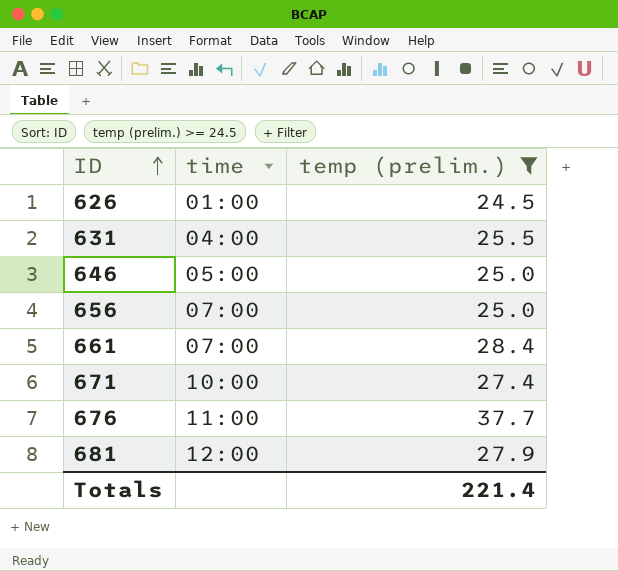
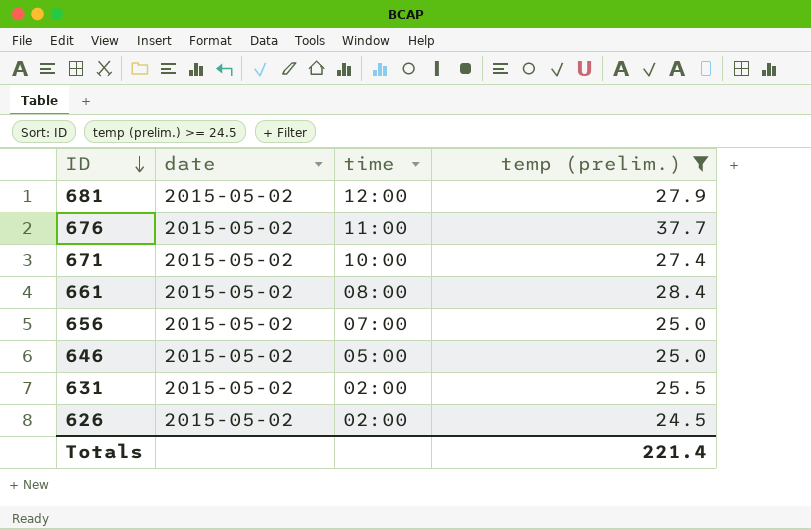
row order: ID ascending -> ID descending
column date | position: none -> 2
661 | time: 07:00 -> 08:00
631 | time: 04:00 -> 02:00
626 | time: 01:00 -> 02:00

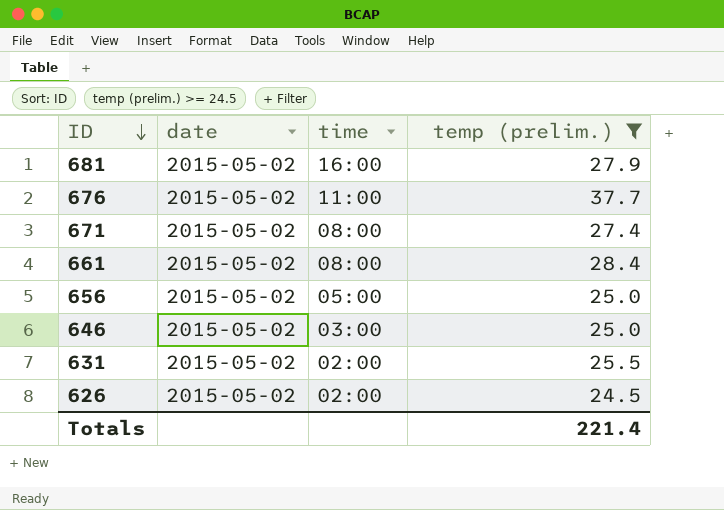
681 | time: 12:00 -> 16:00
671 | time: 10:00 -> 08:00
656 | time: 07:00 -> 05:00
646 | time: 05:00 -> 03:00

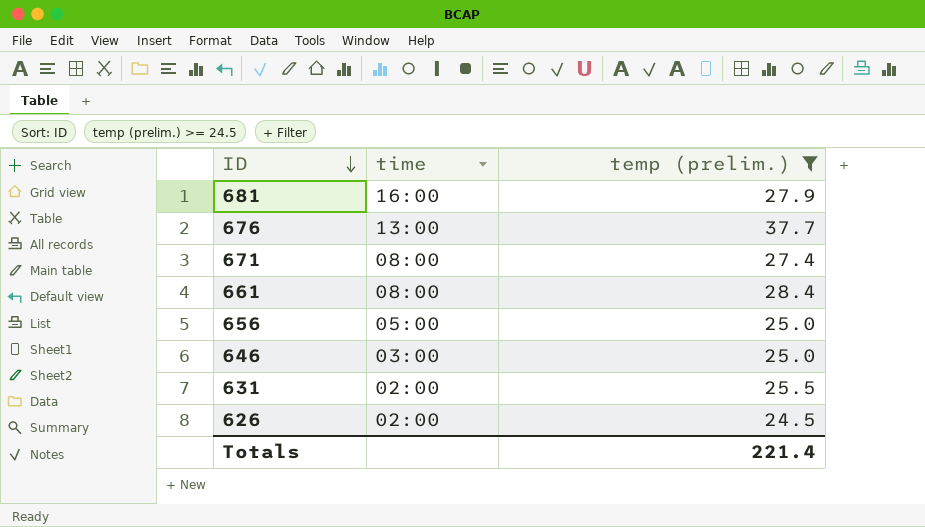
column date | position: 2 -> none
676 | time: 11:00 -> 13:00

